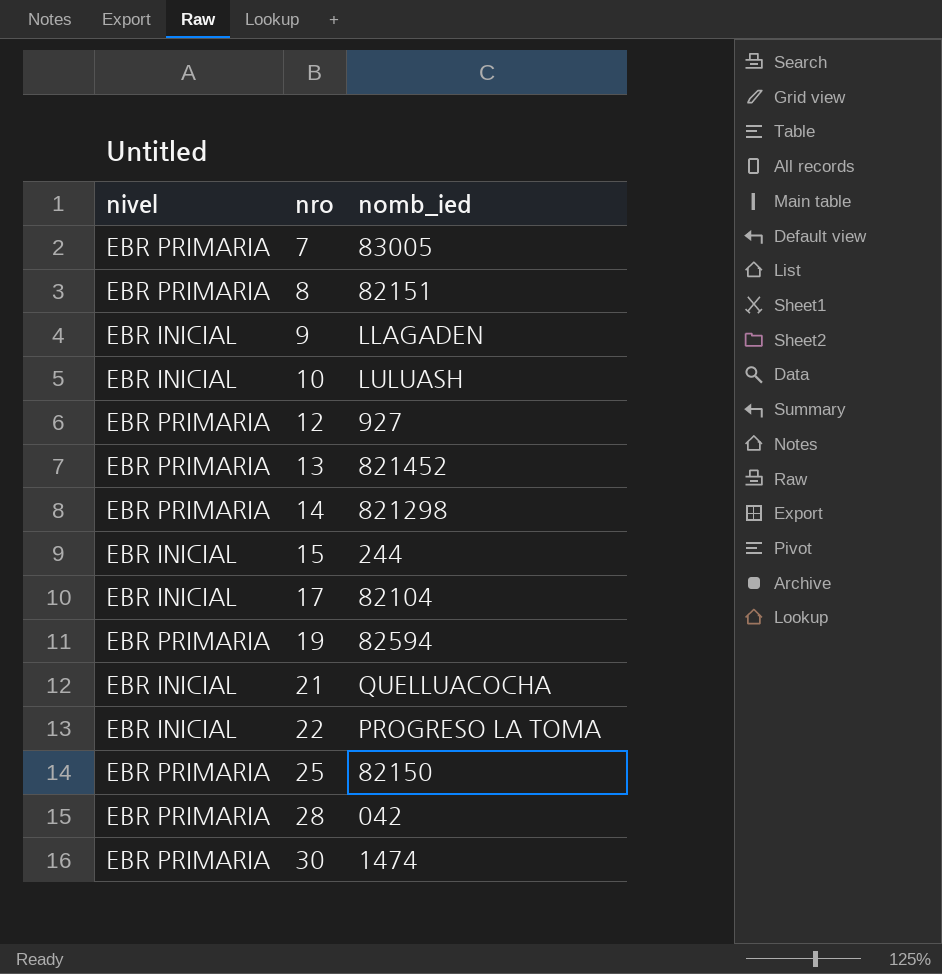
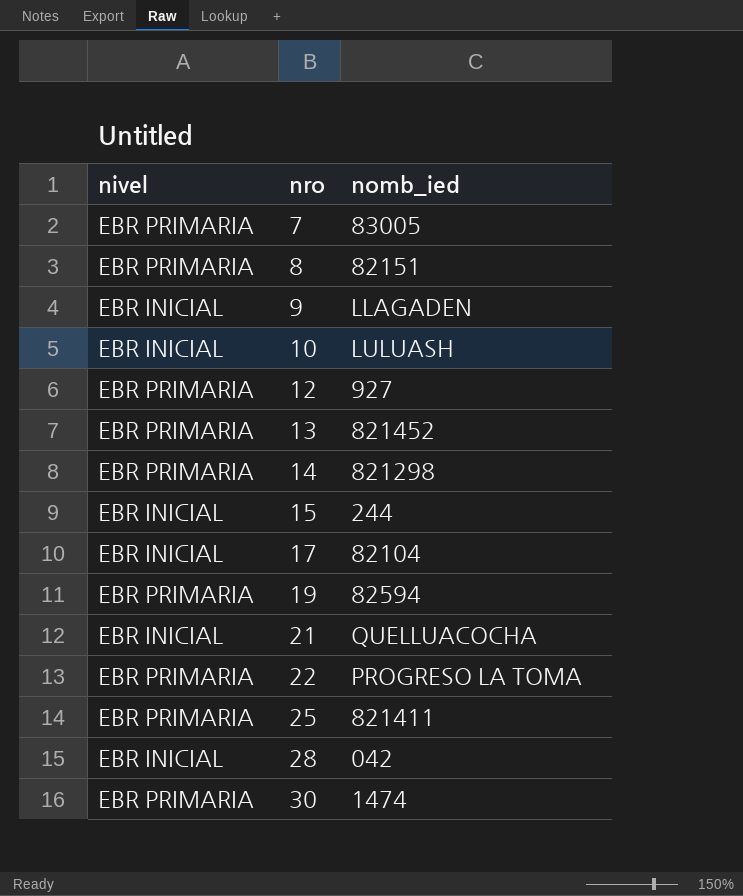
22 | nivel: EBR INICIAL -> EBR PRIMARIA
25 | nomb_ied: 82150 -> 821411
28 | nivel: EBR PRIMARIA -> EBR INICIAL

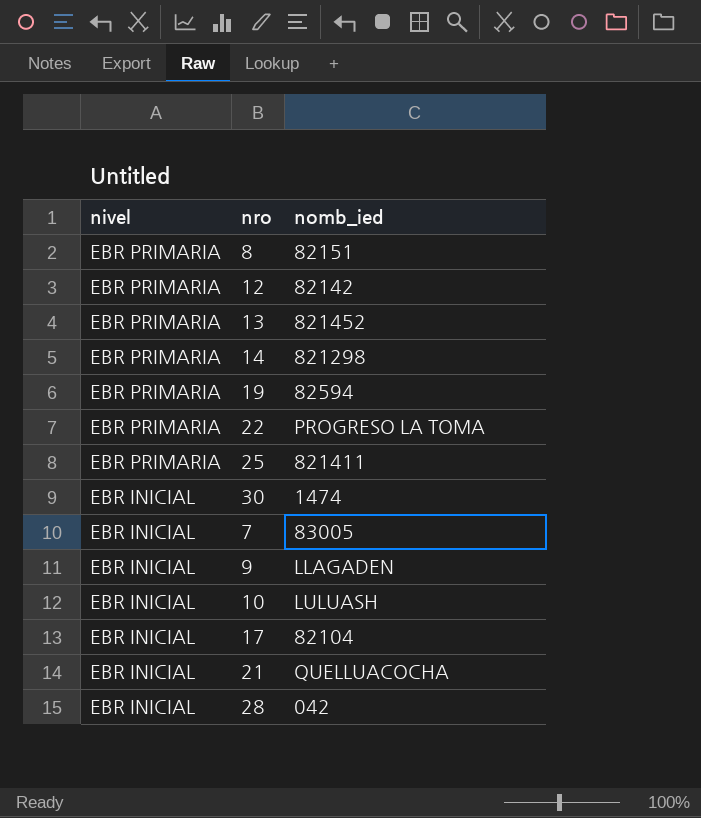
row order: nro ascending -> nivel descending
row 15: EBR INICIAL | 244 -> none
12 | nomb_ied: 927 -> 82142
30 | nivel: EBR PRIMARIA -> EBR INICIAL
7 | nivel: EBR PRIMARIA -> EBR INICIAL

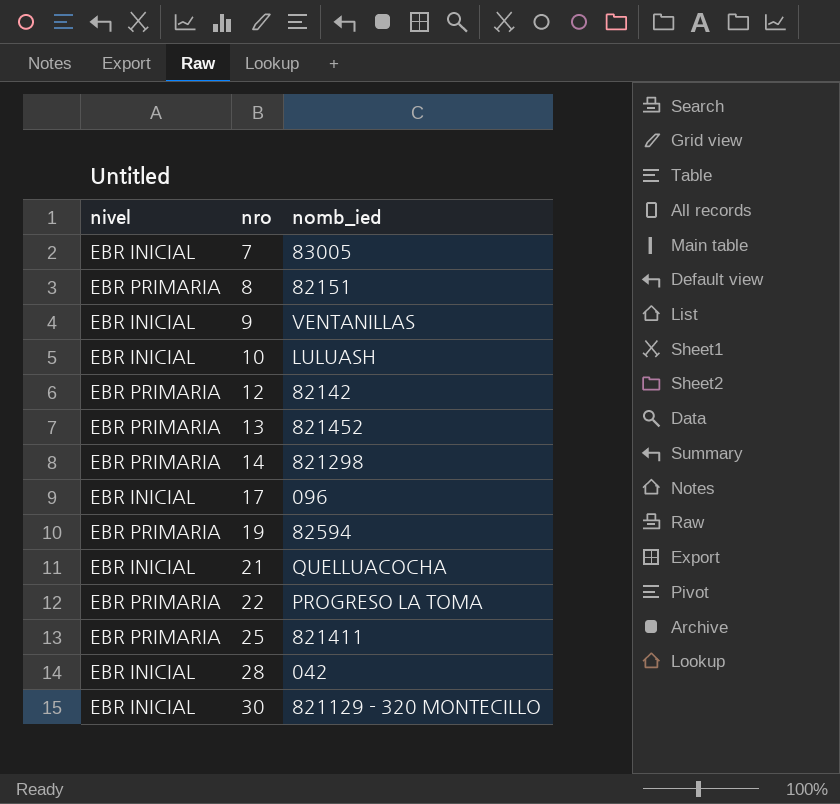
row order: nivel descending -> nro ascending
9 | nomb_ied: LLAGADEN -> VENTANILLAS
17 | nomb_ied: 82104 -> 096
30 | nomb_ied: 1474 -> 821129 - 320 MONTECILLO

